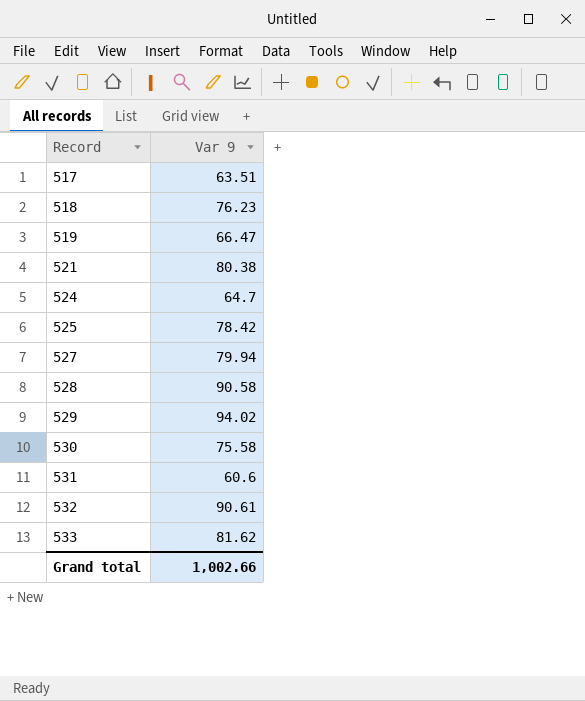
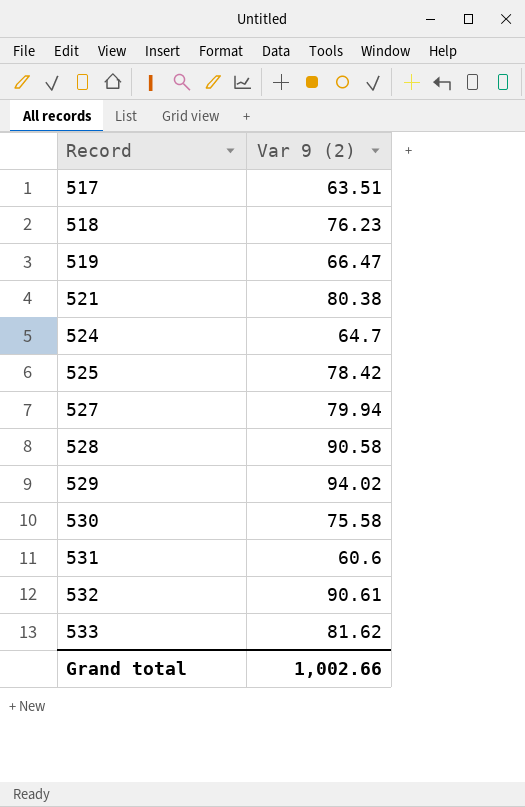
column name: Var 9 -> Var 9 (2)

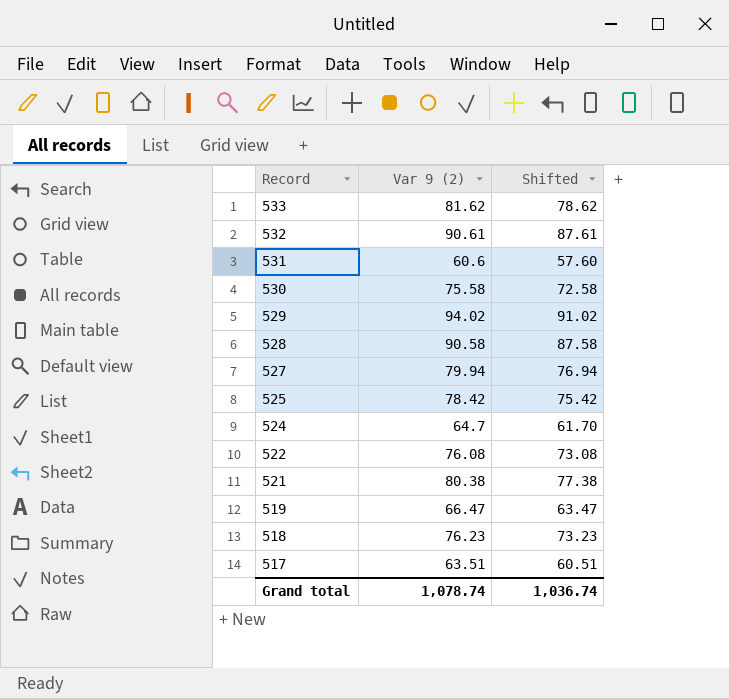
row order: Record ascending -> Record descending
column Shifted | formula: none -> [Var 9 (2)] - 3
row 522: none -> 76.08 | 73.08
Grand total | Var 9 (2): 1,002.66 -> 1,078.74

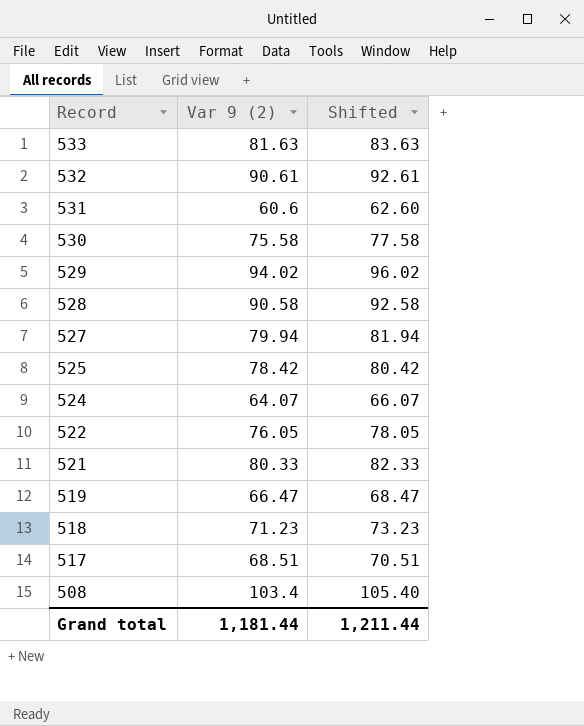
column Shifted | formula: [Var 9 (2)] - 3 -> [Var 9 (2)] + 2
533 | Var 9 (2): 81.62 -> 81.63
524 | Var 9 (2): 64.7 -> 64.07
522 | Var 9 (2): 76.08 -> 76.05
521 | Var 9 (2): 80.38 -> 80.33
518 | Var 9 (2): 76.23 -> 71.23
517 | Var 9 (2): 63.51 -> 68.51
row 508: none -> 103.4 | 105.40
Grand total | Var 9 (2): 1,078.74 -> 1,181.44
Grand total | Shifted: 1,036.74 -> 1,211.44

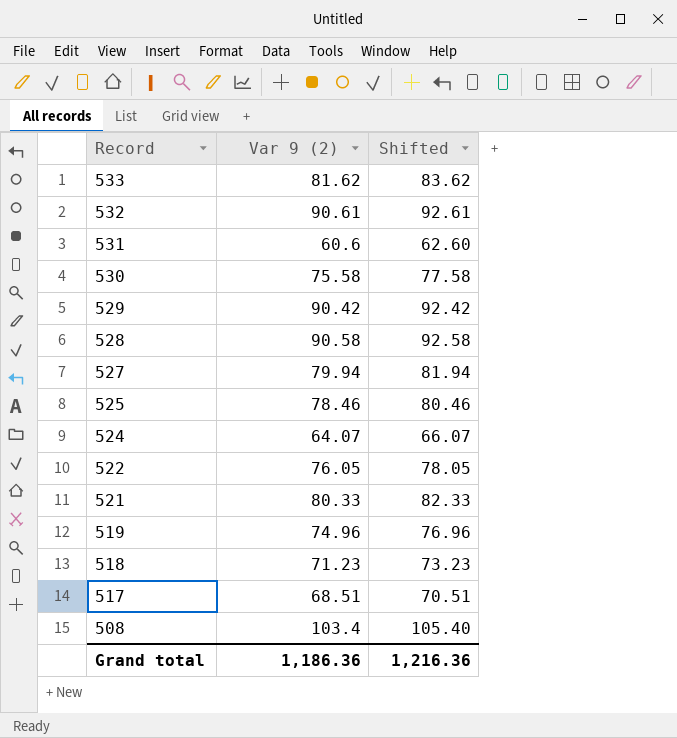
533 | Var 9 (2): 81.63 -> 81.62
533 | Shifted: 83.63 -> 83.62
529 | Var 9 (2): 94.02 -> 90.42
529 | Shifted: 96.02 -> 92.42
525 | Var 9 (2): 78.42 -> 78.46
525 | Shifted: 80.42 -> 80.46
519 | Var 9 (2): 66.47 -> 74.96
519 | Shifted: 68.47 -> 76.96
Grand total | Var 9 (2): 1,181.44 -> 1,186.36
Grand total | Shifted: 1,211.44 -> 1,216.36

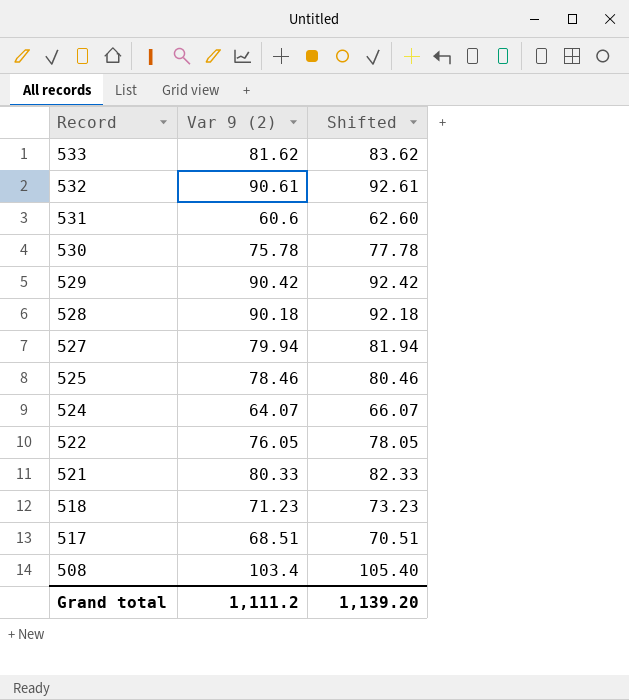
row 519: 74.96 | 76.96 -> none
530 | Var 9 (2): 75.58 -> 75.78
530 | Shifted: 77.58 -> 77.78
528 | Var 9 (2): 90.58 -> 90.18
528 | Shifted: 92.58 -> 92.18
Grand total | Var 9 (2): 1,186.36 -> 1,111.2
Grand total | Shifted: 1,216.36 -> 1,139.20

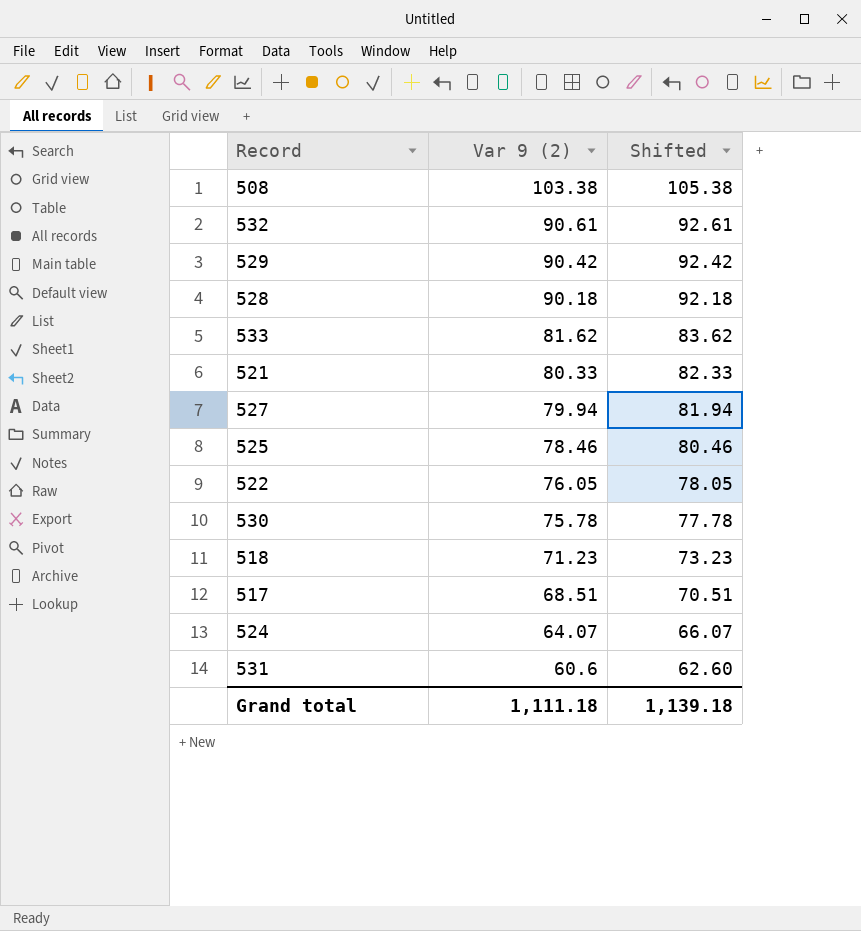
row order: Record descending -> Var 9 (2) descending
508 | Var 9 (2): 103.4 -> 103.38
508 | Shifted: 105.40 -> 105.38
Grand total | Var 9 (2): 1,111.2 -> 1,111.18
Grand total | Shifted: 1,139.20 -> 1,139.18

